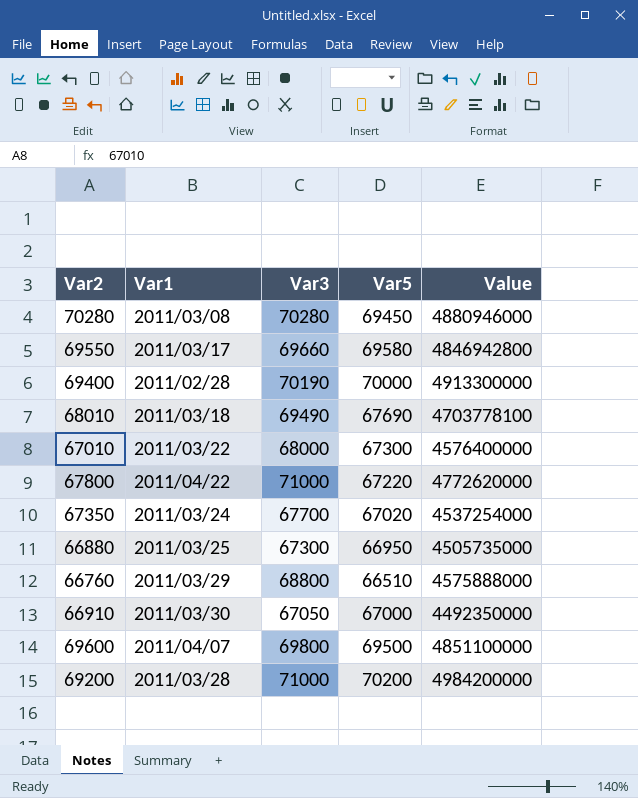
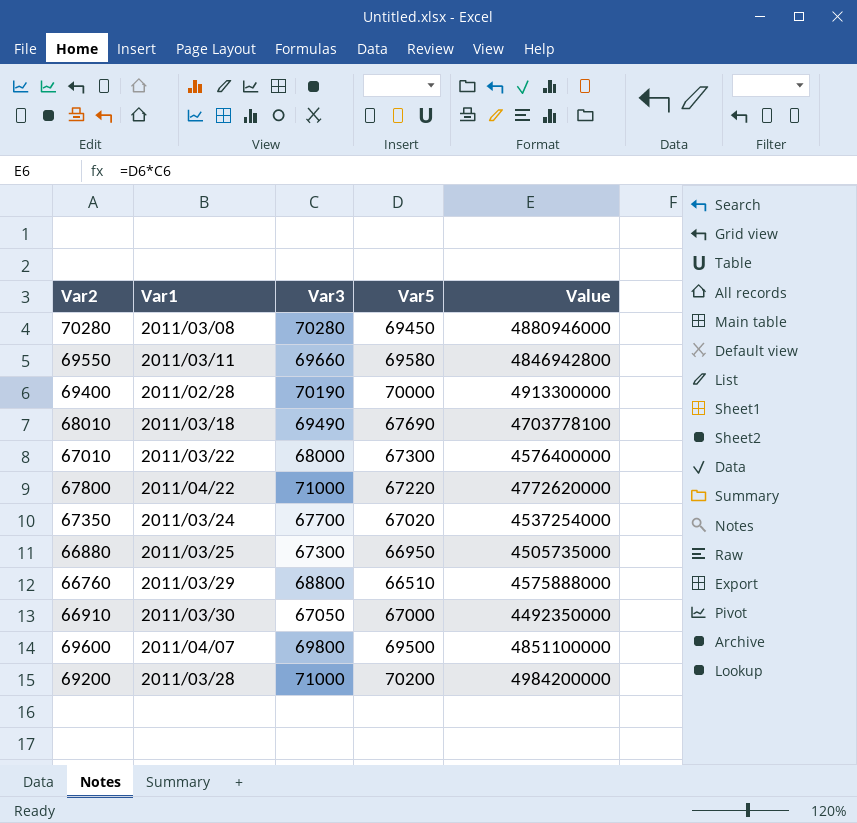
69550 | Var1: 2011/03/17 -> 2011/03/11

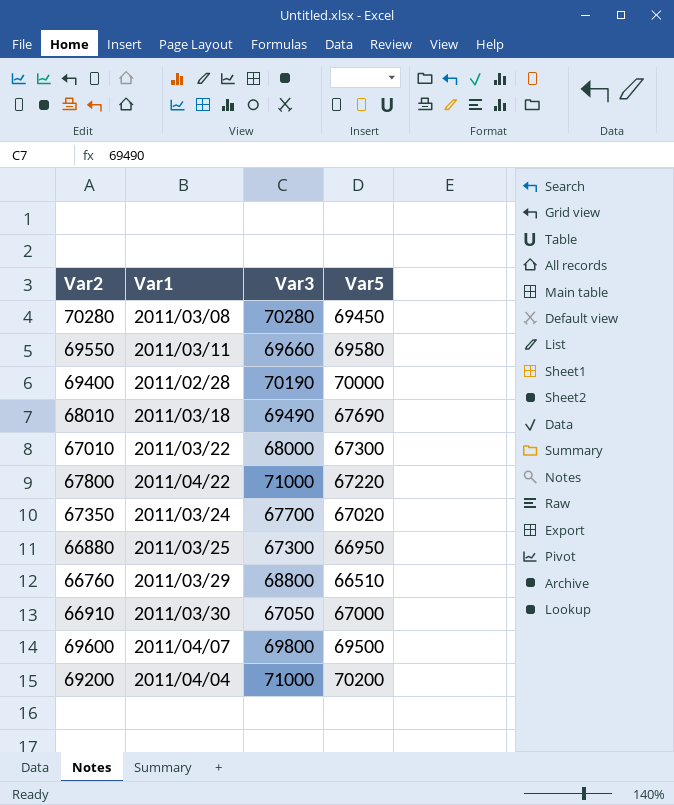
column Value | formula: [Var3] * [Var5] -> none
69200 | Var1: 2011/03/28 -> 2011/04/04

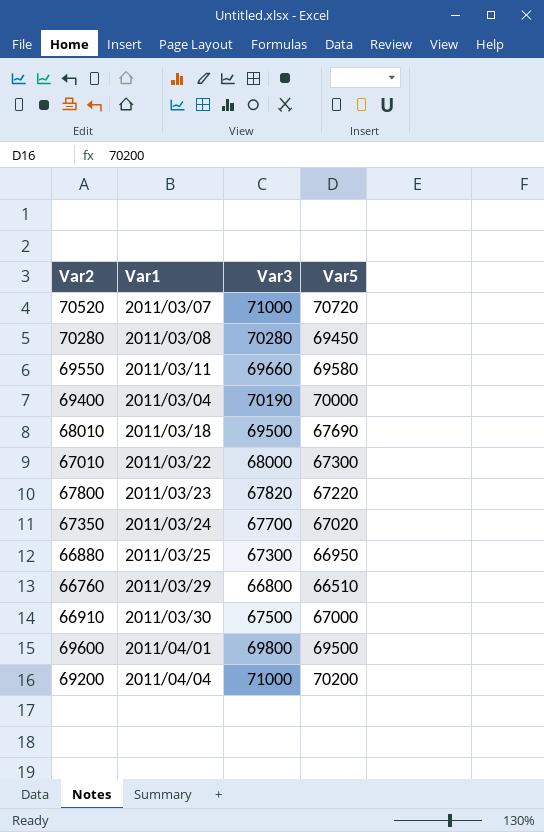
row 70520: none -> 2011/03/07 | 71000 | 70720
69400 | Var1: 2011/02/28 -> 2011/03/04
68010 | Var3: 69490 -> 69500
67800 | Var1: 2011/04/22 -> 2011/03/23
67800 | Var3: 71000 -> 67820
66760 | Var3: 68800 -> 66800
66910 | Var3: 67050 -> 67500
69600 | Var1: 2011/04/07 -> 2011/04/01

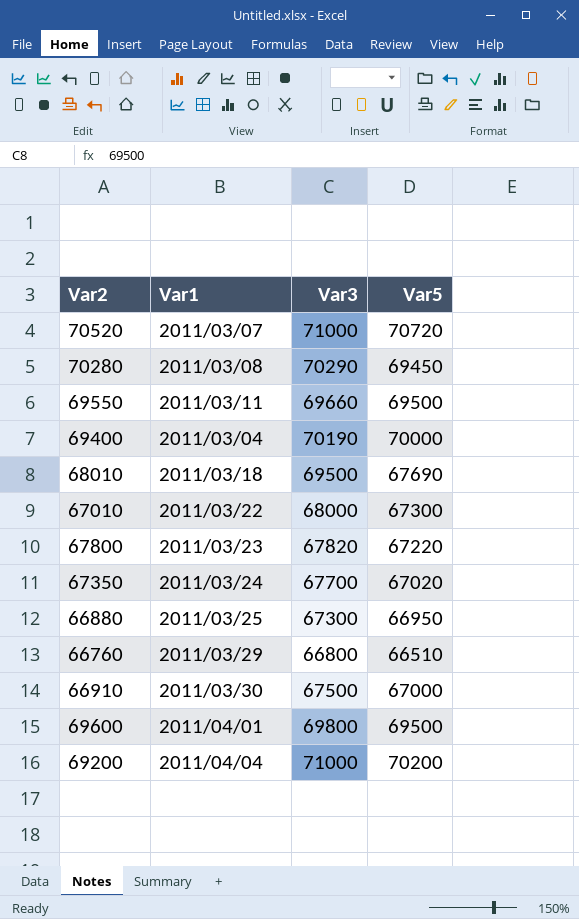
70280 | Var3: 70280 -> 70290
69550 | Var5: 69580 -> 69500

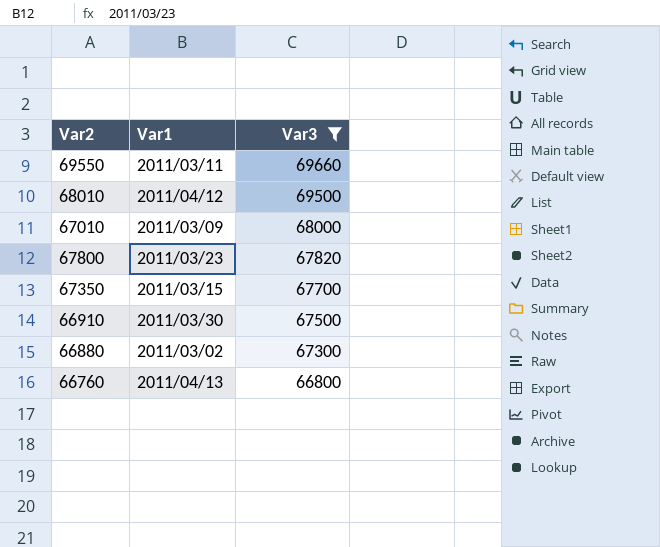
filter: none -> Var3 <= 69660
row order: none -> Var3 descending
column Var5 | position: 4 -> none
68010 | Var1: 2011/03/18 -> 2011/04/12
67010 | Var1: 2011/03/22 -> 2011/03/09
67350 | Var1: 2011/03/24 -> 2011/03/15
66880 | Var1: 2011/03/25 -> 2011/03/02
66760 | Var1: 2011/03/29 -> 2011/04/13

